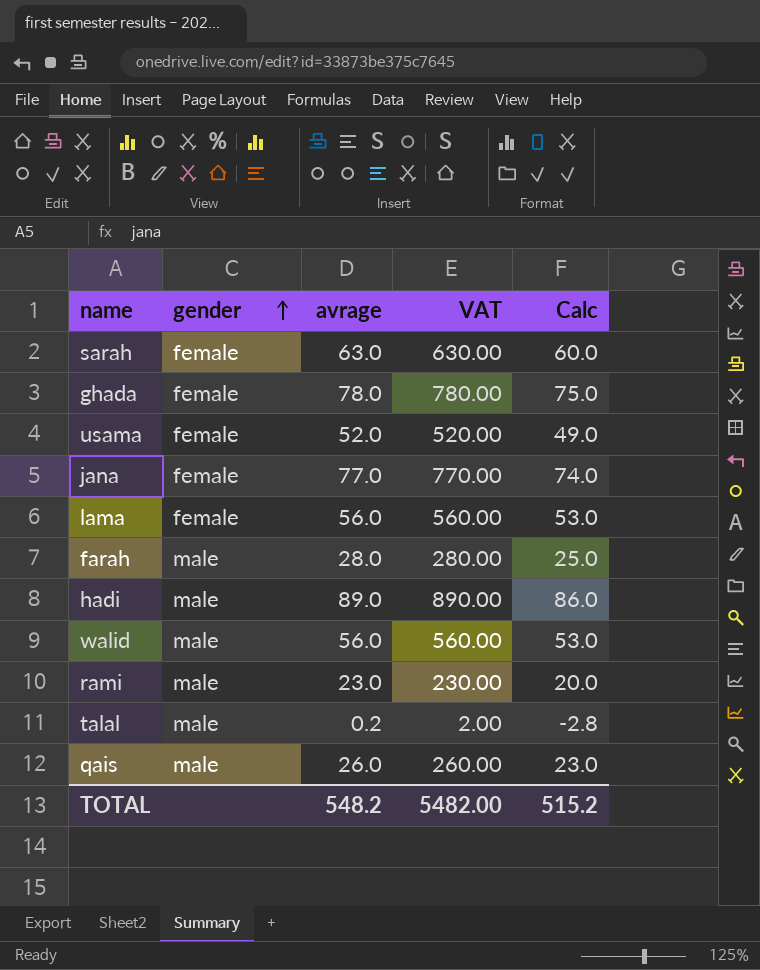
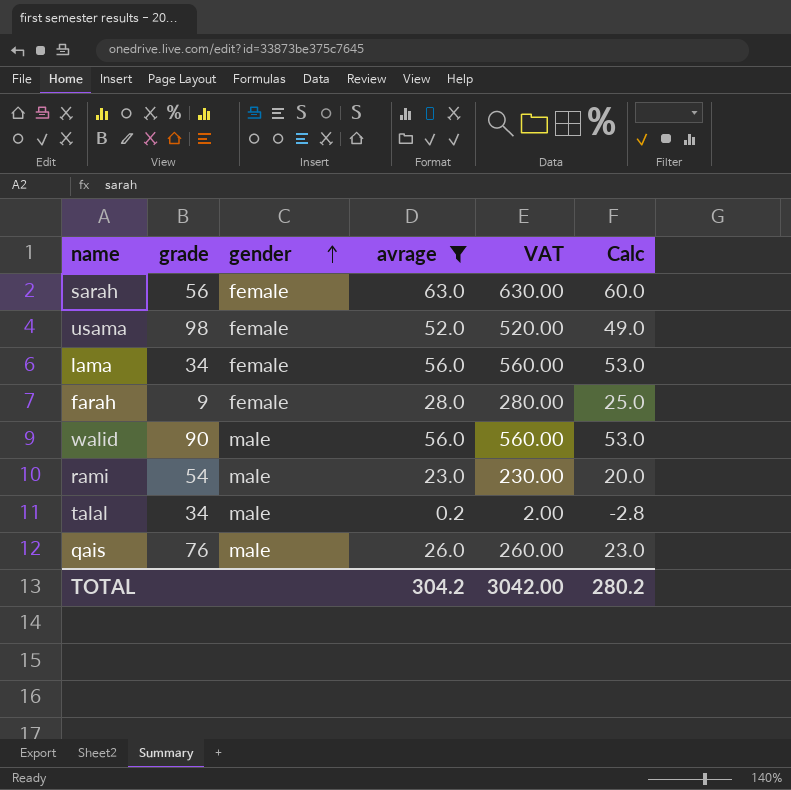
filter: none -> avrage <= 63.0
column grade | position: none -> 2
farah | gender: male -> female
TOTAL | avrage: 548.2 -> 304.2
TOTAL | VAT: 5482.00 -> 3042.00
TOTAL | Calc: 515.2 -> 280.2

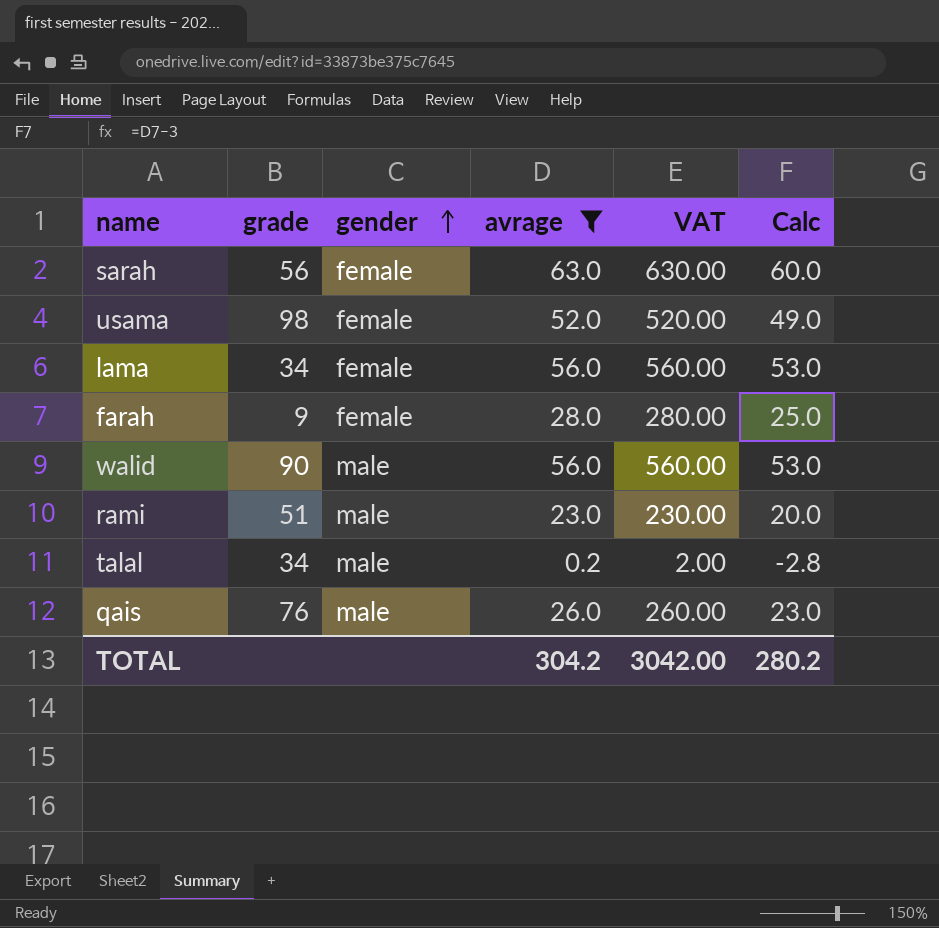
rami | grade: 54 -> 51

